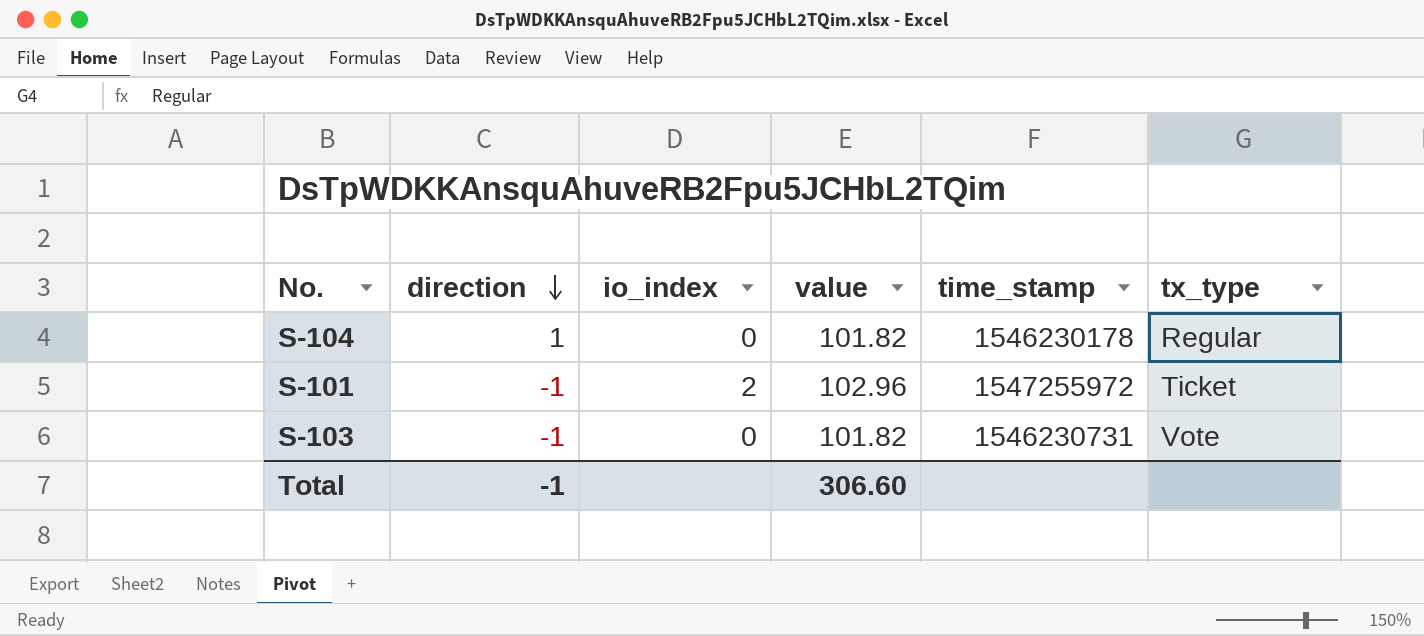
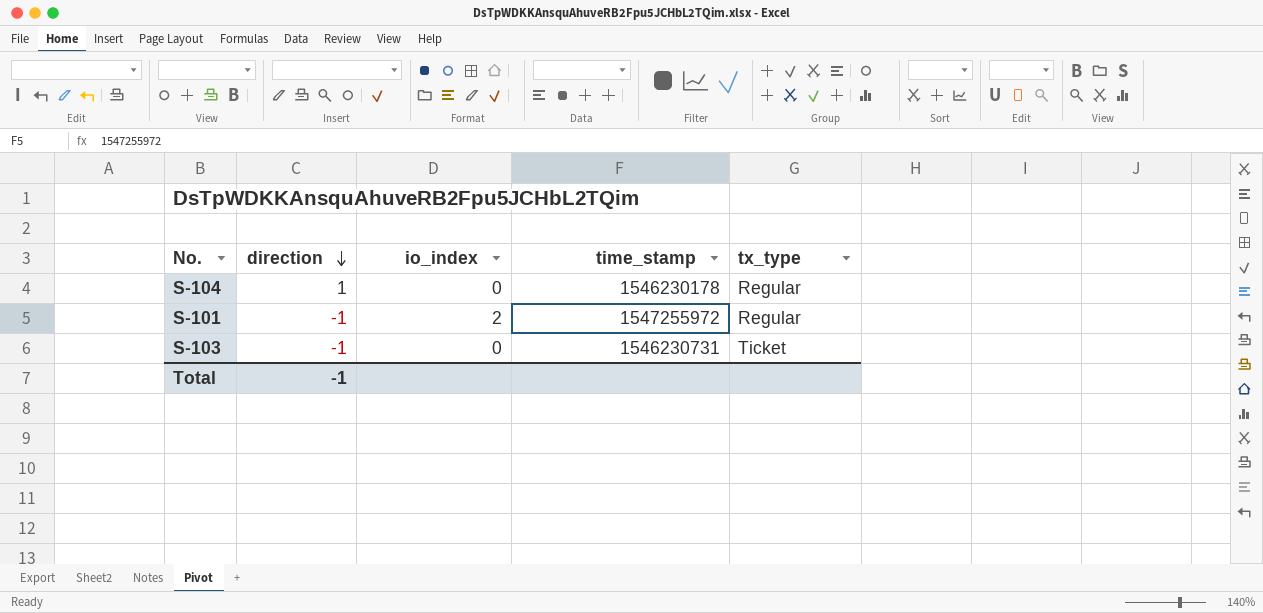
column value | position: 4 -> none
S-101 | tx_type: Ticket -> Regular
S-103 | tx_type: Vote -> Ticket

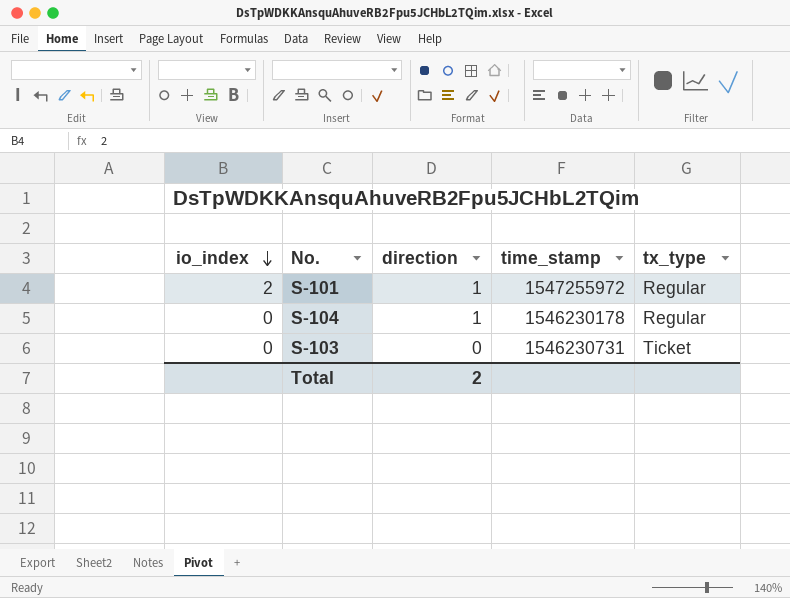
row order: direction descending -> io_index descending
column io_index | position: 3 -> 1
S-101 | direction: -1 -> 1
S-103 | direction: -1 -> 0
Total | direction: -1 -> 2

